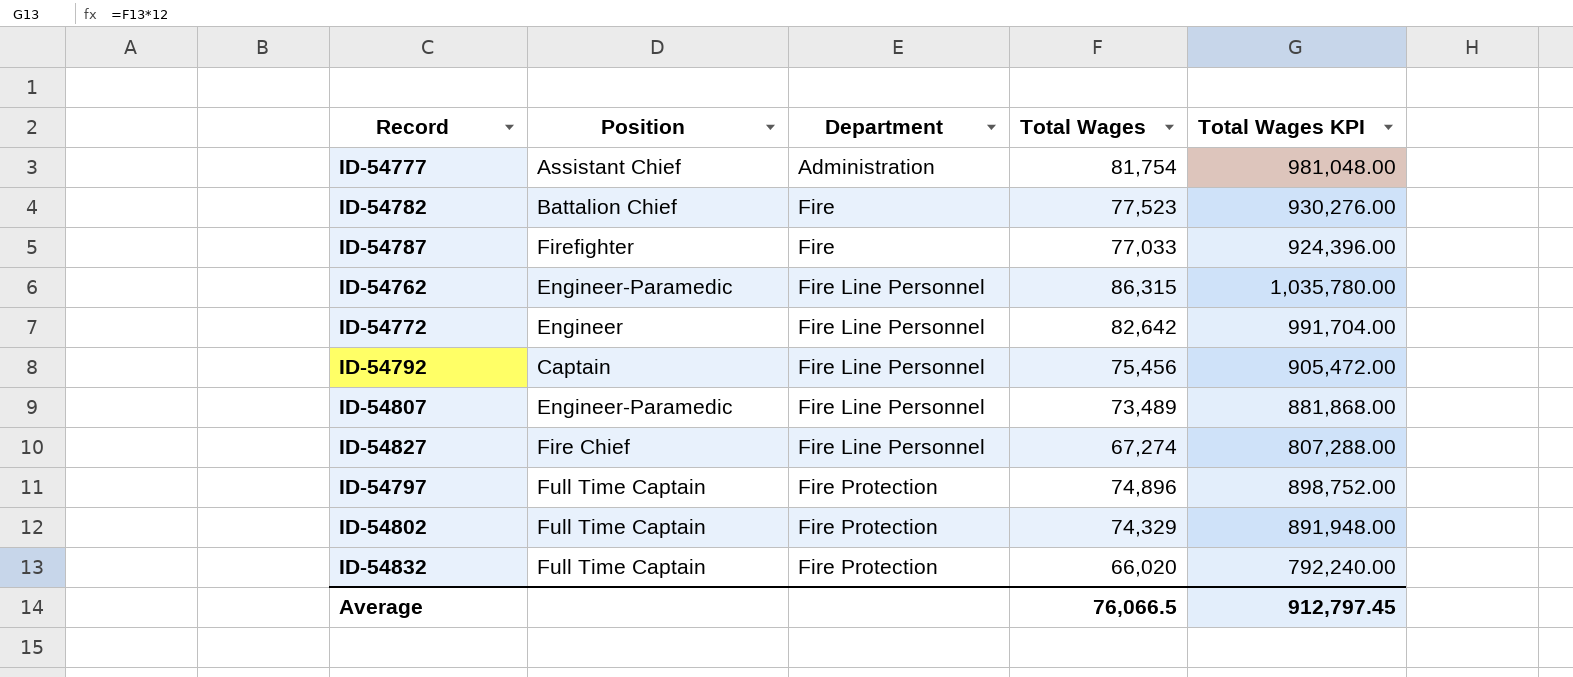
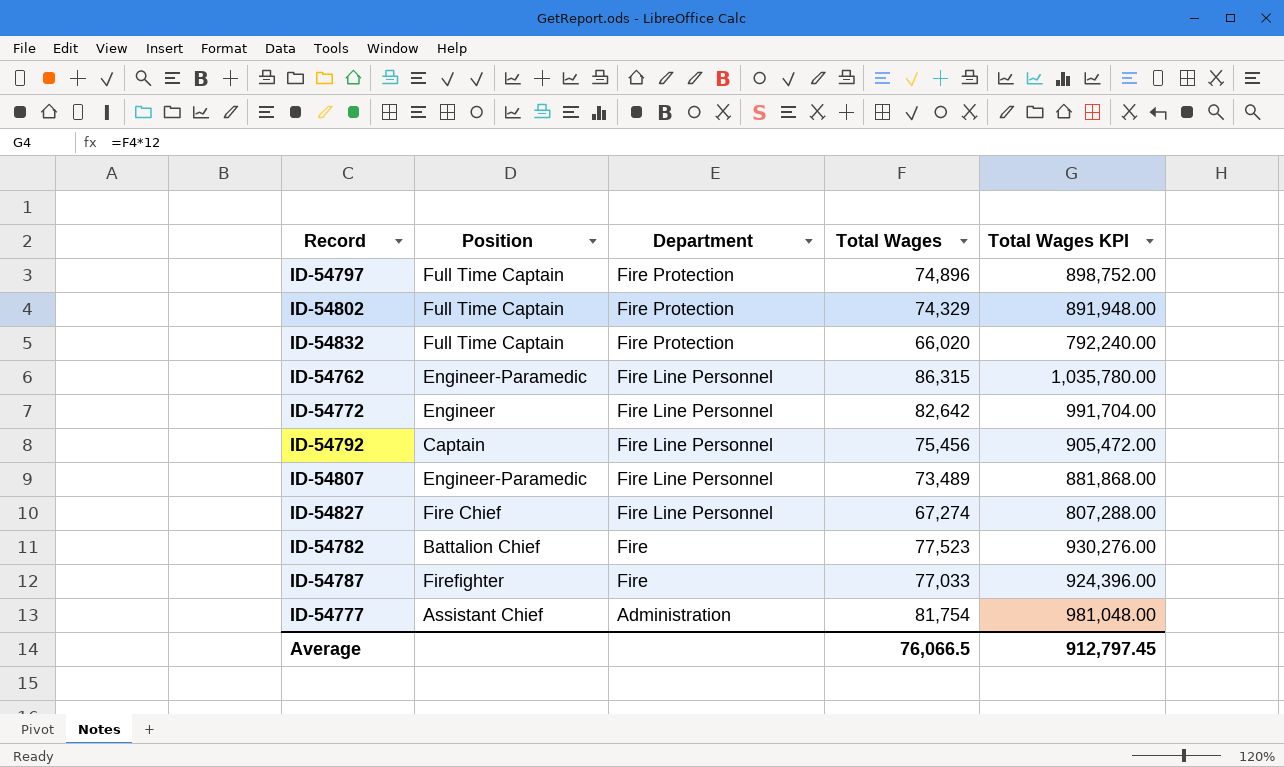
row order: Department ascending -> Department descending

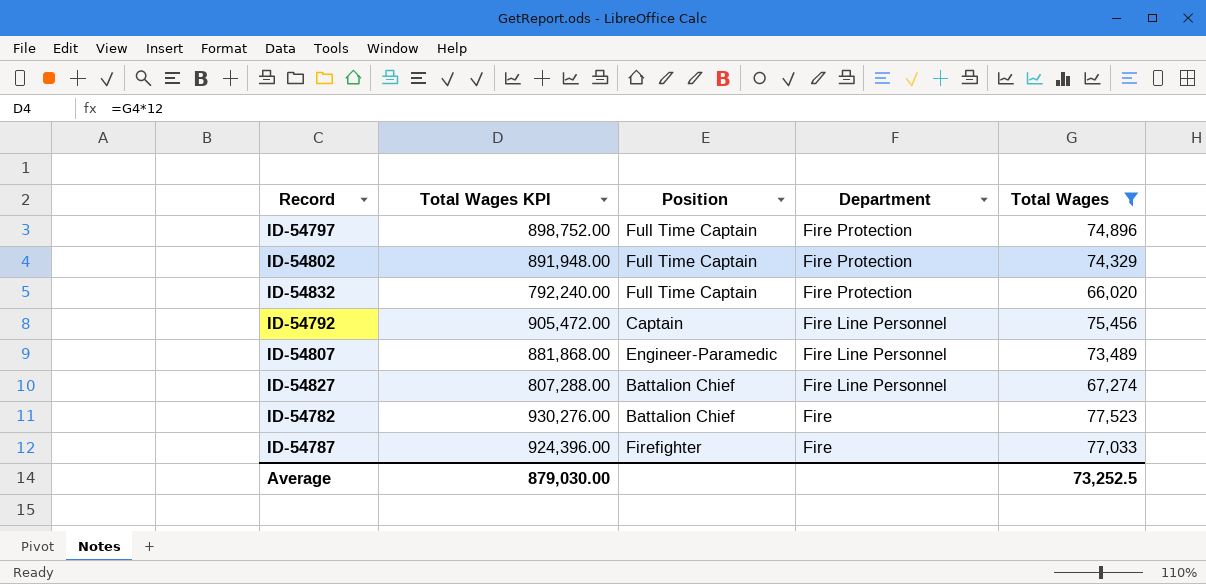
filter: none -> Total Wages <= 77,523
column Total Wages KPI | position: 5 -> 2
ID-54827 | Position: Fire Chief -> Battalion Chief
Average | Total Wages KPI: 912,797.45 -> 879,030.00
Average | Total Wages: 76,066.5 -> 73,252.5

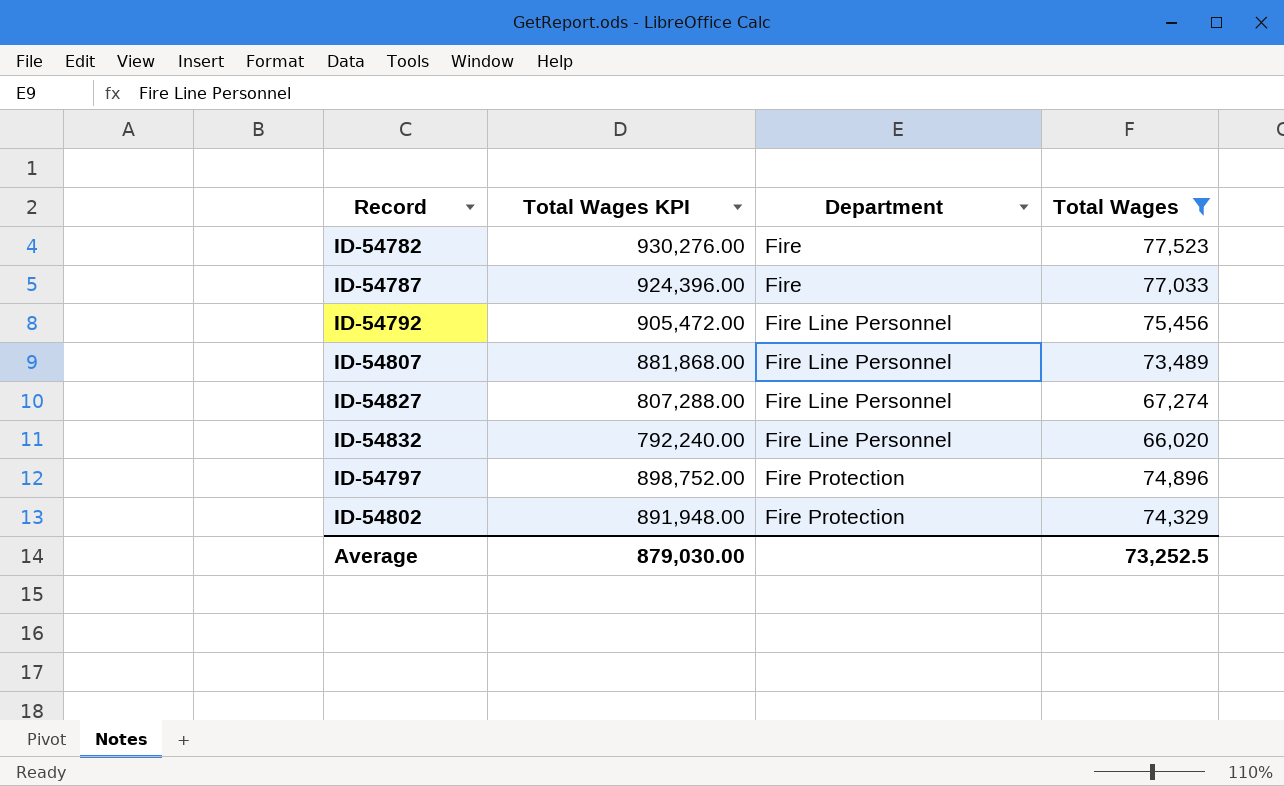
row order: Department descending -> Department ascending
column Position | position: 3 -> none
ID-54832 | Department: Fire Protection -> Fire Line Personnel

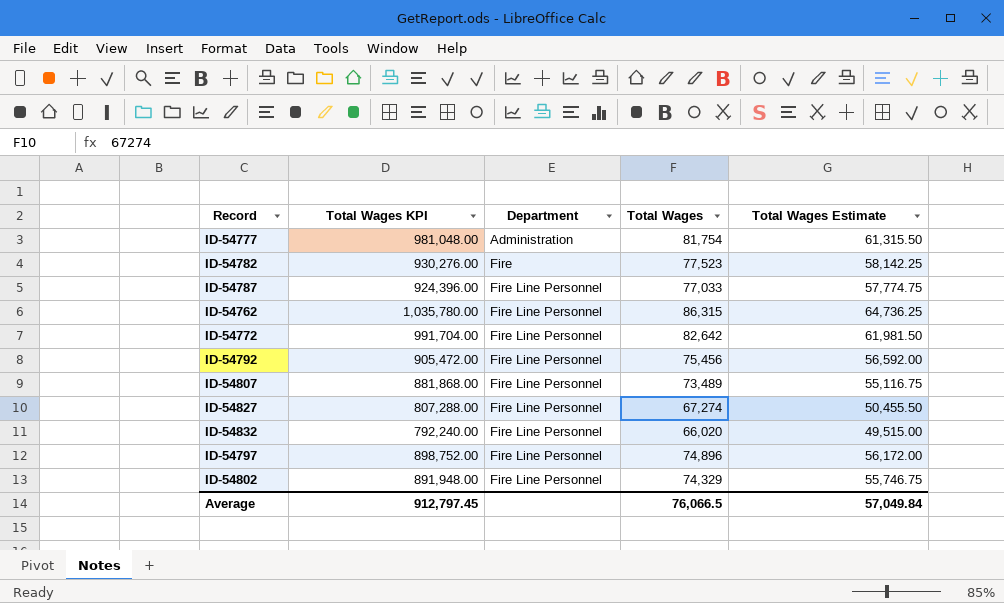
filter: Total Wages <= 77,523 -> none
column Total Wages Estimate | formula: none -> [Total Wages] * 0.75
ID-54787 | Department: Fire -> Fire Line Personnel
ID-54797 | Department: Fire Protection -> Fire Line Personnel
ID-54802 | Department: Fire Protection -> Fire Line Personnel
Average | Total Wages KPI: 879,030.00 -> 912,797.45
Average | Total Wages: 73,252.5 -> 76,066.5

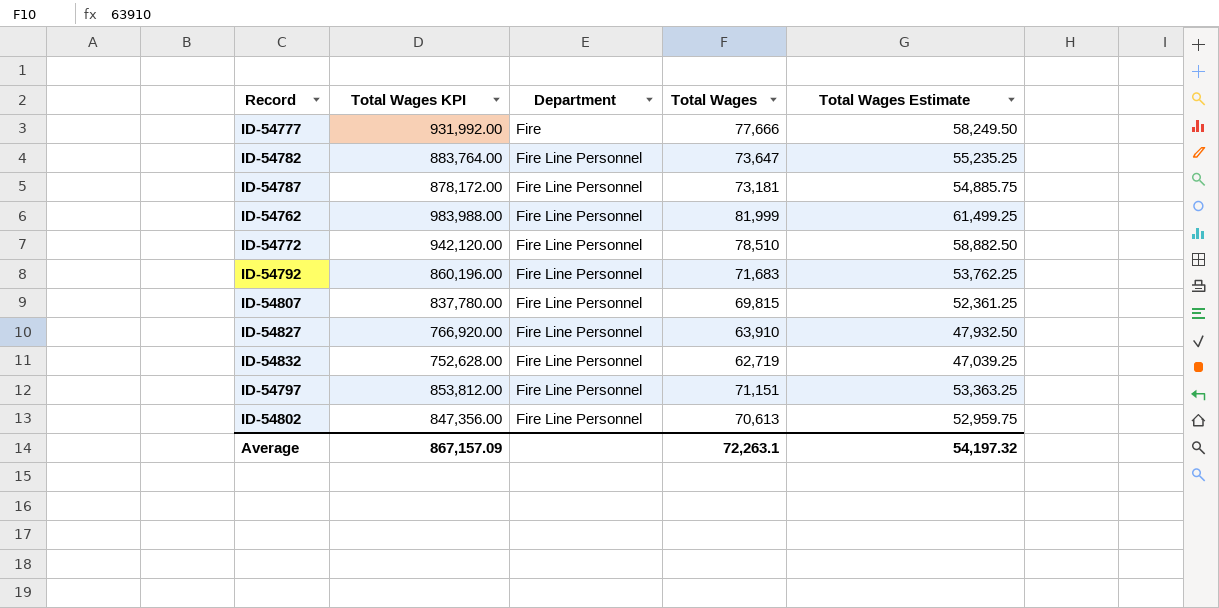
ID-54777 | Total Wages KPI: 981,048.00 -> 931,992.00
ID-54777 | Department: Administration -> Fire
ID-54777 | Total Wages: 81,754 -> 77,666
ID-54777 | Total Wages Estimate: 61,315.50 -> 58,249.50
ID-54782 | Total Wages KPI: 930,276.00 -> 883,764.00
ID-54782 | Department: Fire -> Fire Line Personnel
ID-54782 | Total Wages: 77,523 -> 73,647
ID-54782 | Total Wages Estimate: 58,142.25 -> 55,235.25
ID-54787 | Total Wages KPI: 924,396.00 -> 878,172.00
ID-54787 | Total Wages: 77,033 -> 73,181
ID-54787 | Total Wages Estimate: 57,774.75 -> 54,885.75
ID-54762 | Total Wages KPI: 1,035,780.00 -> 983,988.00
ID-54762 | Total Wages: 86,315 -> 81,999
ID-54762 | Total Wages Estimate: 64,736.25 -> 61,499.25
ID-54772 | Total Wages KPI: 991,704.00 -> 942,120.00
ID-54772 | Total Wages: 82,642 -> 78,510
ID-54772 | Total Wages Estimate: 61,981.50 -> 58,882.50
ID-54792 | Total Wages KPI: 905,472.00 -> 860,196.00
ID-54792 | Total Wages: 75,456 -> 71,683
ID-54792 | Total Wages Estimate: 56,592.00 -> 53,762.25
ID-54807 | Total Wages KPI: 881,868.00 -> 837,780.00
ID-54807 | Total Wages: 73,489 -> 69,815
ID-54807 | Total Wages Estimate: 55,116.75 -> 52,361.25
ID-54827 | Total Wages KPI: 807,288.00 -> 766,920.00
ID-54827 | Total Wages: 67,274 -> 63,910
ID-54827 | Total Wages Estimate: 50,455.50 -> 47,932.50
ID-54832 | Total Wages KPI: 792,240.00 -> 752,628.00
ID-54832 | Total Wages: 66,020 -> 62,719
ID-54832 | Total Wages Estimate: 49,515.00 -> 47,039.25
ID-54797 | Total Wages KPI: 898,752.00 -> 853,812.00
ID-54797 | Total Wages: 74,896 -> 71,151
ID-54797 | Total Wages Estimate: 56,172.00 -> 53,363.25
ID-54802 | Total Wages KPI: 891,948.00 -> 847,356.00
ID-54802 | Total Wages: 74,329 -> 70,613
ID-54802 | Total Wages Estimate: 55,746.75 -> 52,959.75
Average | Total Wages KPI: 912,797.45 -> 867,157.09
Average | Total Wages: 76,066.5 -> 72,263.1
Average | Total Wages Estimate: 57,049.84 -> 54,197.32

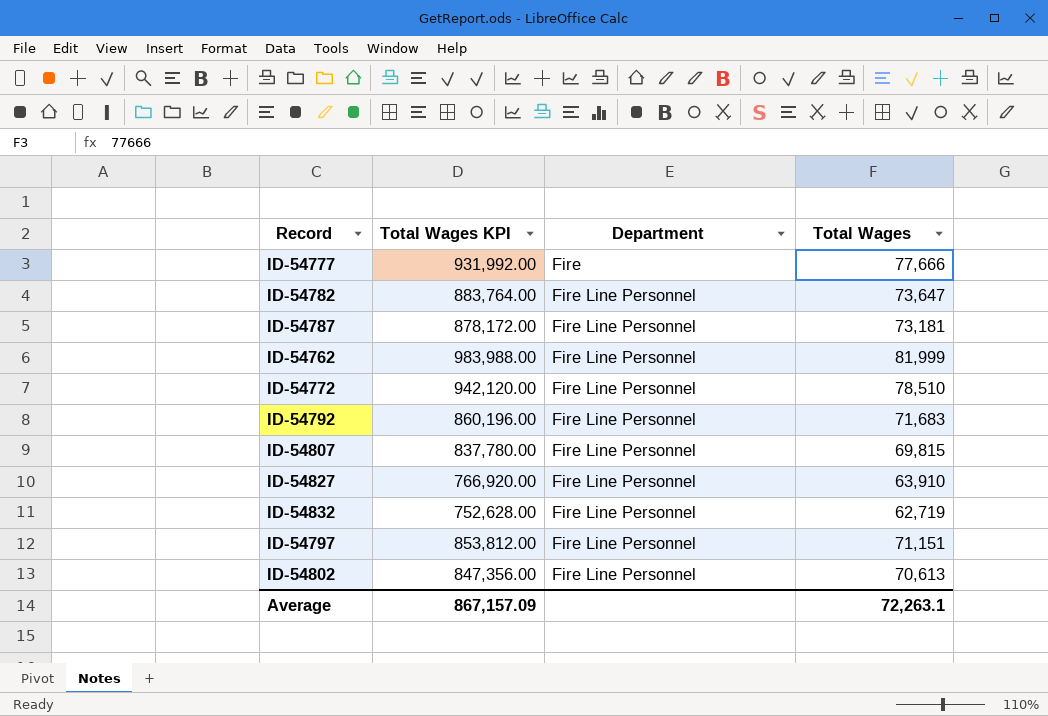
column Total Wages Estimate | formula: [Total Wages] * 0.75 -> none

